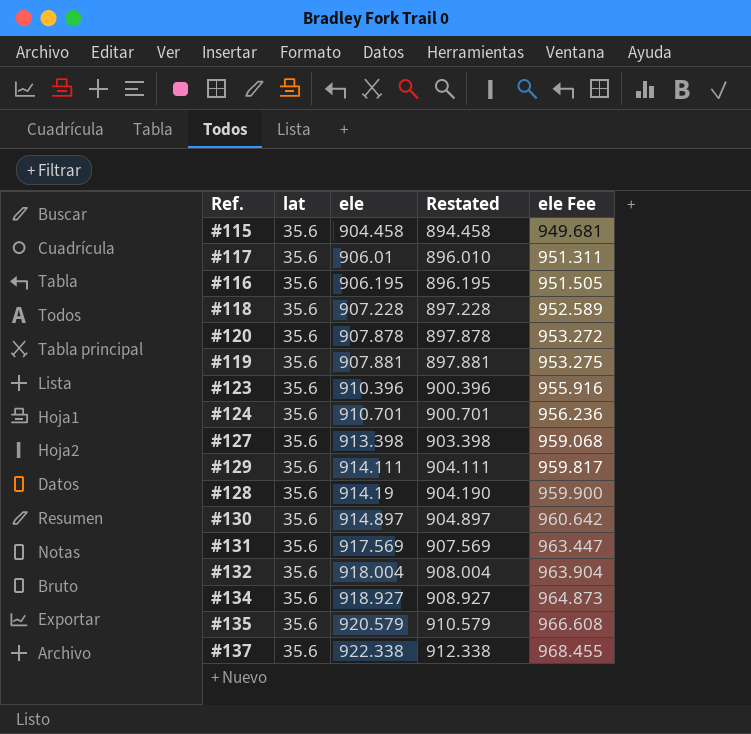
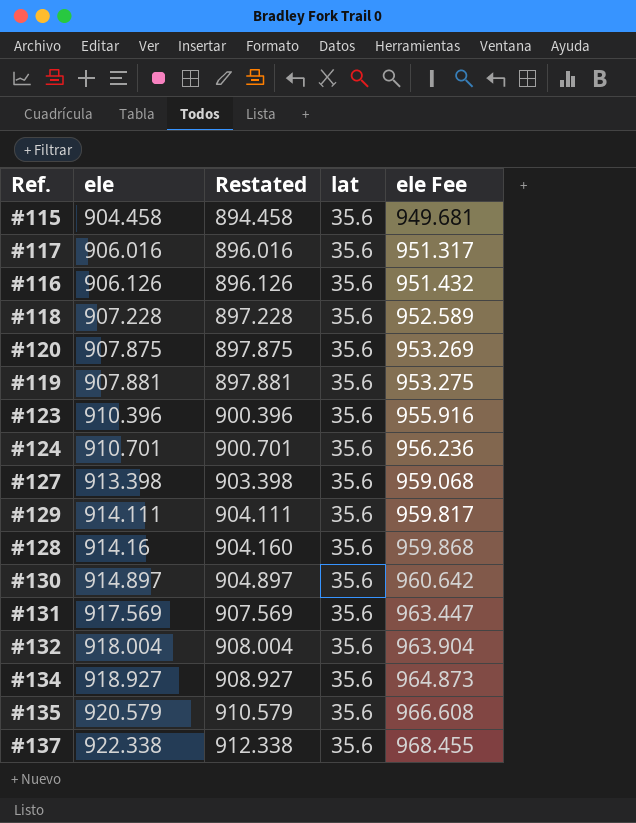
column lat | position: 2 -> 4
#117 | ele: 906.01 -> 906.016
#117 | Restated: 896.010 -> 896.016
#117 | ele Fee: 951.311 -> 951.317
#116 | ele: 906.195 -> 906.126
#116 | Restated: 896.195 -> 896.126
#116 | ele Fee: 951.505 -> 951.432
#120 | ele: 907.878 -> 907.875
#120 | Restated: 897.878 -> 897.875
#120 | ele Fee: 953.272 -> 953.269
#128 | ele: 914.19 -> 914.16
#128 | Restated: 904.190 -> 904.160
#128 | ele Fee: 959.900 -> 959.868

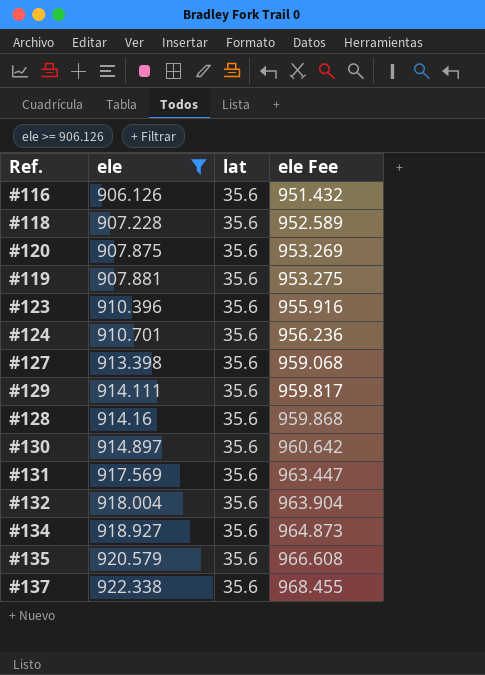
filter: none -> ele >= 906.126
column Restated | formula: [ele] - 10 -> none

